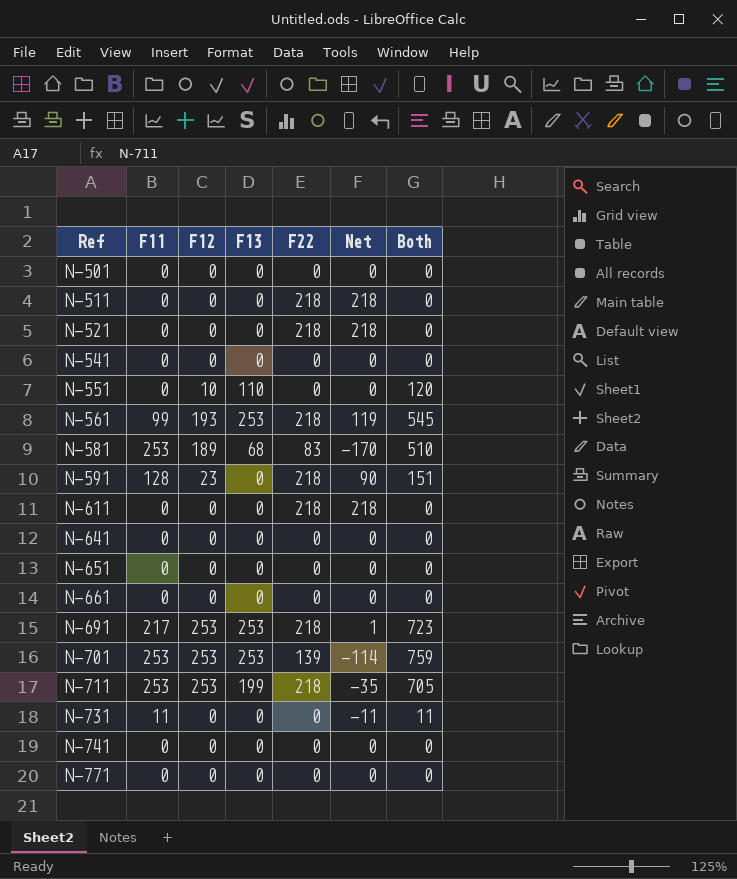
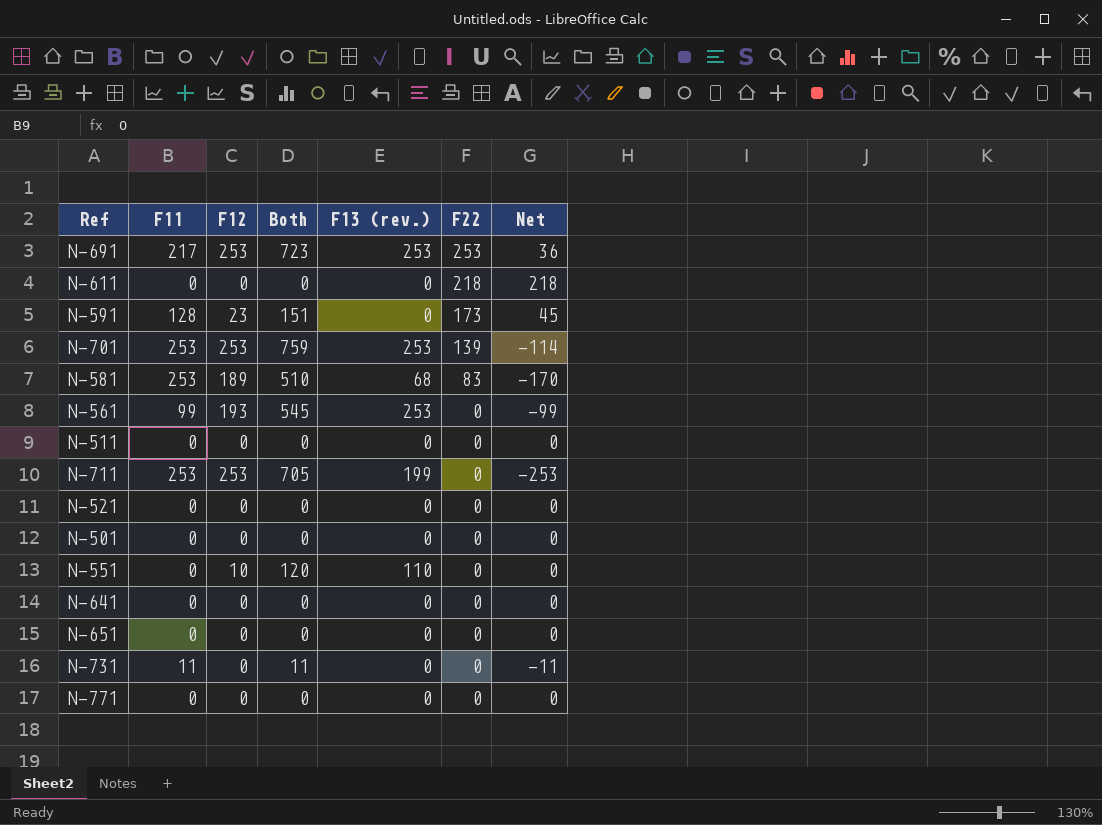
row order: Ref ascending -> F22 descending
column Both | position: 7 -> 4
column name: F13 -> F13 (rev.)
row N-541: 0 | 0 | 0 | 0 | 0 | 0 -> none
row N-661: 0 | 0 | 0 | 0 | 0 | 0 -> none
row N-741: 0 | 0 | 0 | 0 | 0 | 0 -> none
N-691 | F22: 218 -> 253
N-691 | Net: 1 -> 36
N-591 | F22: 218 -> 173
N-591 | Net: 90 -> 45
N-561 | F22: 218 -> 0
N-561 | Net: 119 -> -99
N-511 | F22: 218 -> 0
N-511 | Net: 218 -> 0
N-711 | F22: 218 -> 0
N-711 | Net: -35 -> -253
N-521 | F22: 218 -> 0
N-521 | Net: 218 -> 0

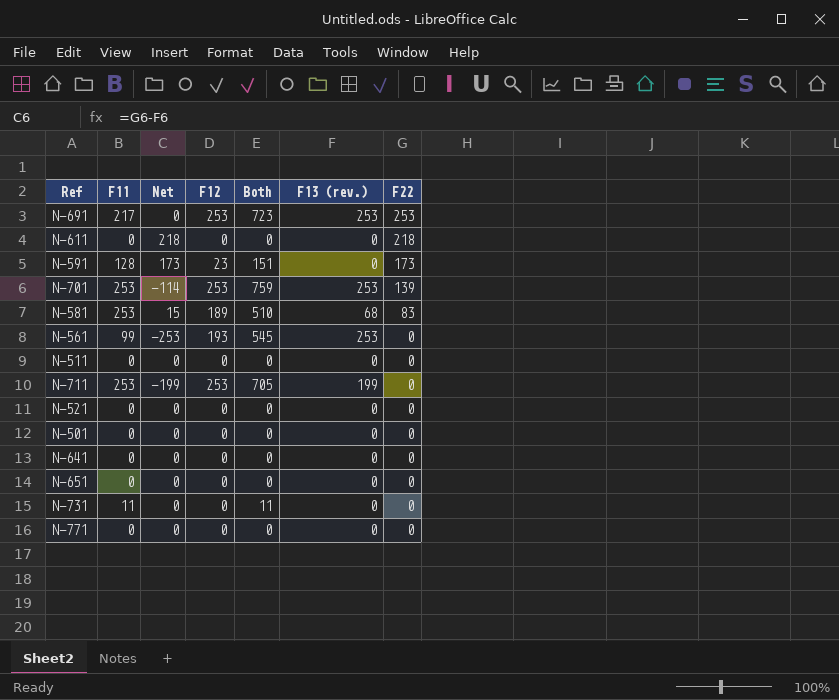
column Net | formula: [F22] - [F11] -> [F22] - [F13 (rev.)]
column Net | position: 7 -> 3
row N-551: 0 | 10 | 120 | 110 | 0 | 0 -> none

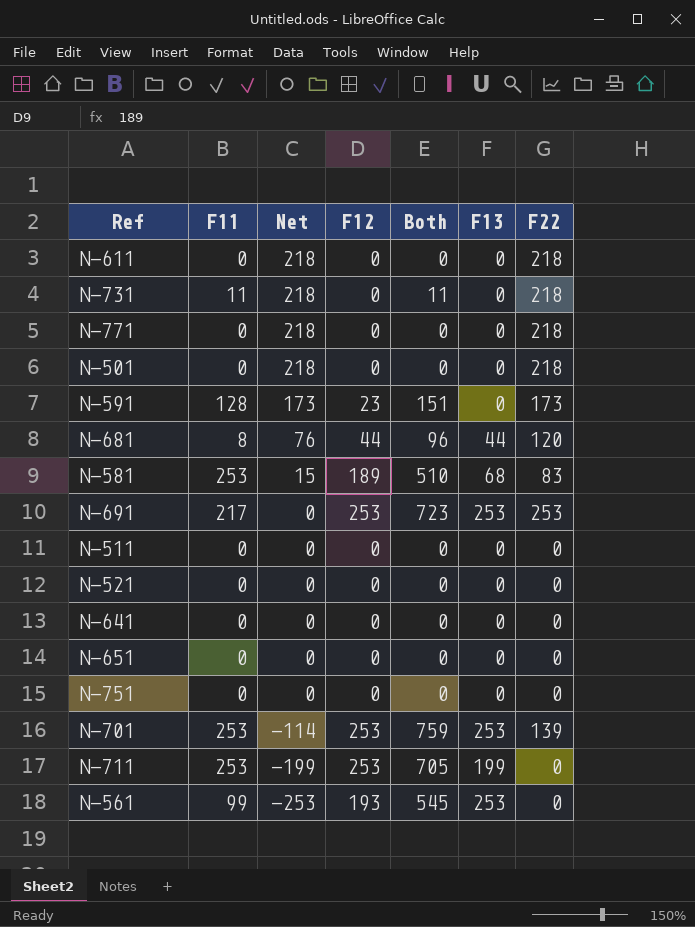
row order: F22 descending -> Net descending
column name: F13 (rev.) -> F13
N-731 | Net: 0 -> 218
N-731 | F22: 0 -> 218
N-771 | Net: 0 -> 218
N-771 | F22: 0 -> 218
N-501 | Net: 0 -> 218
N-501 | F22: 0 -> 218
row N-681: none -> 8 | 76 | 44 | 96 | 44 | 120
row N-751: none -> 0 | 0 | 0 | 0 | 0 | 0

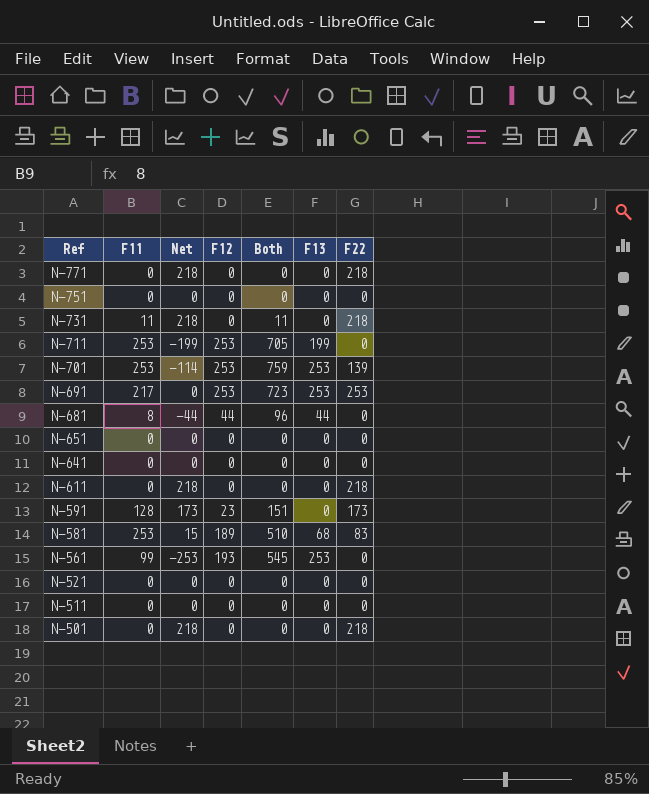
row order: Net descending -> Ref descending
N-681 | Net: 76 -> -44
N-681 | F22: 120 -> 0

